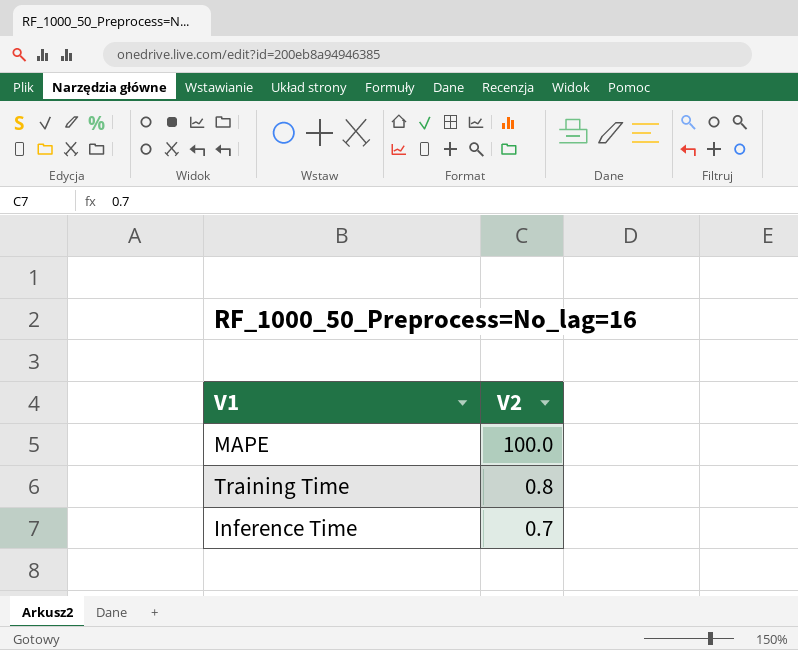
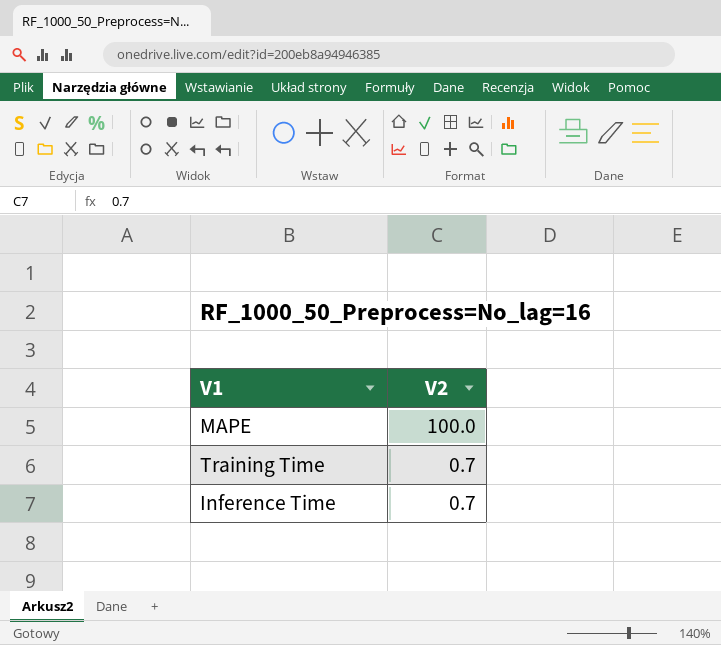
Training Time | V2: 0.8 -> 0.7

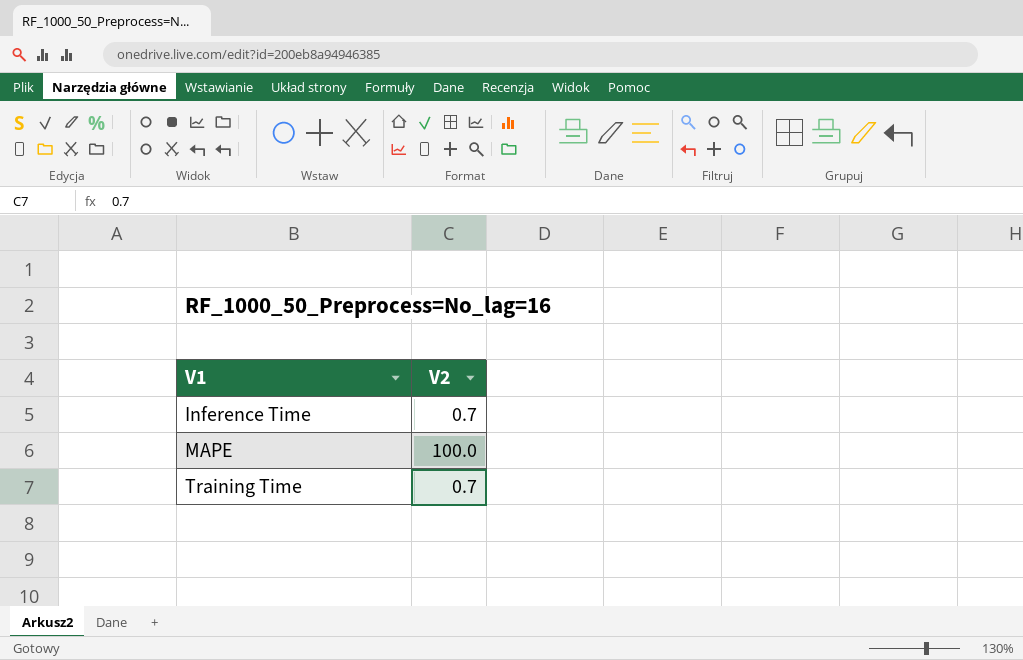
row order: V2 descending -> V1 ascending

